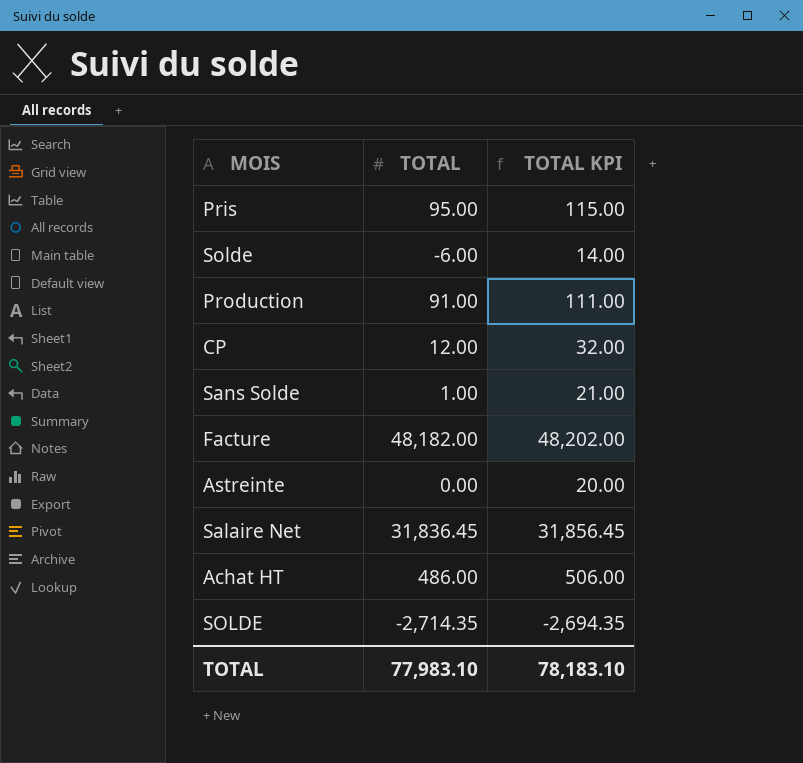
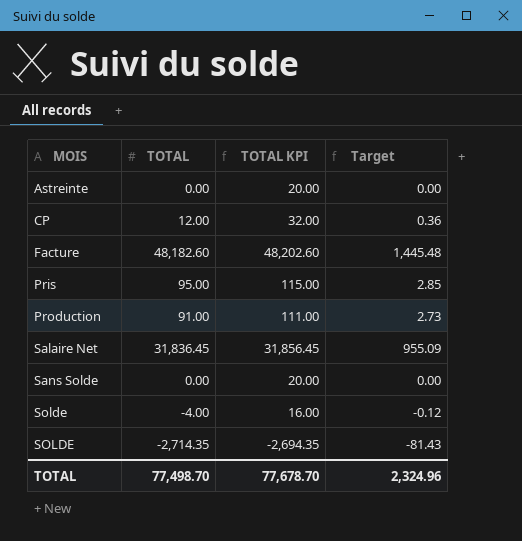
row order: none -> MOIS ascending
column Target | formula: none -> [TOTAL] * 0.03
row Achat HT: 486.00 | 506.00 -> none
Facture | TOTAL: 48,182.00 -> 48,182.60
Facture | TOTAL KPI: 48,202.00 -> 48,202.60
Sans Solde | TOTAL: 1.00 -> 0.00
Sans Solde | TOTAL KPI: 21.00 -> 20.00
Solde | TOTAL: -6.00 -> -4.00
Solde | TOTAL KPI: 14.00 -> 16.00
TOTAL | TOTAL: 77,983.10 -> 77,498.70
TOTAL | TOTAL KPI: 78,183.10 -> 77,678.70

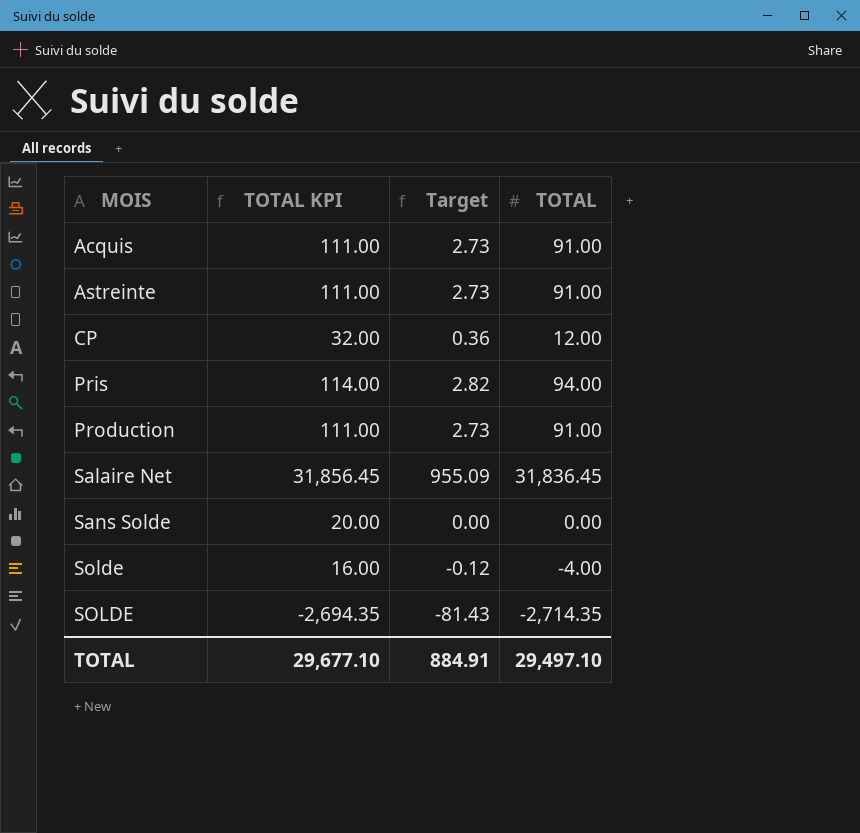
column TOTAL | position: 2 -> 4
row Facture: 48,182.60 | 48,202.60 | 1,445.48 -> none
row Acquis: none -> 111.00 | 2.73 | 91.00
Astreinte | TOTAL KPI: 20.00 -> 111.00
Astreinte | Target: 0.00 -> 2.73
Astreinte | TOTAL: 0.00 -> 91.00
Pris | TOTAL KPI: 115.00 -> 114.00
Pris | Target: 2.85 -> 2.82
Pris | TOTAL: 95.00 -> 94.00
TOTAL | TOTAL KPI: 77,678.70 -> 29,677.10
TOTAL | Target: 2,324.96 -> 884.91
TOTAL | TOTAL: 77,498.70 -> 29,497.10

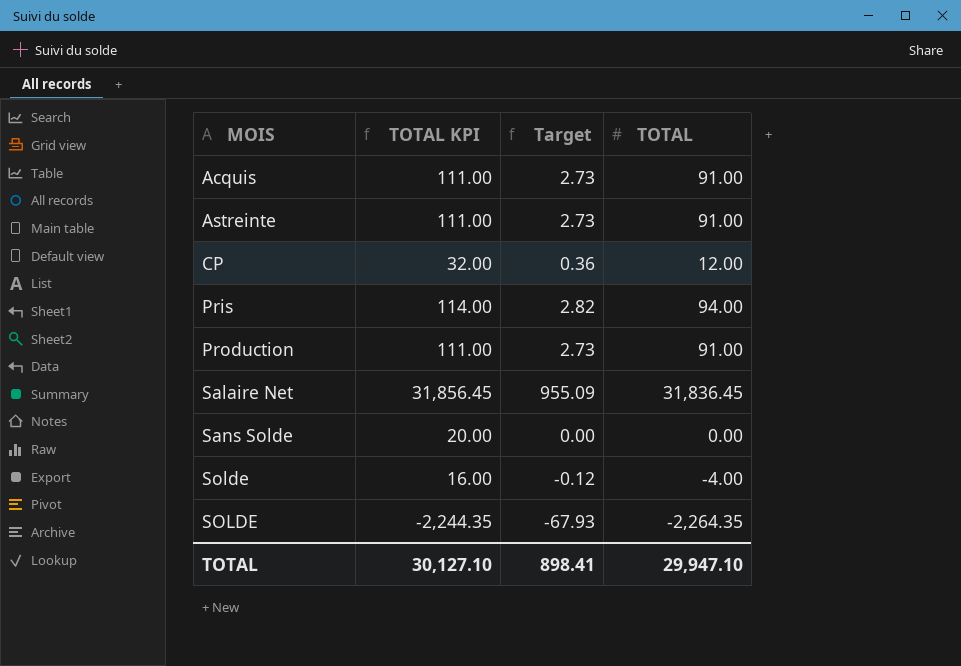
SOLDE | TOTAL KPI: -2,694.35 -> -2,244.35
SOLDE | Target: -81.43 -> -67.93
SOLDE | TOTAL: -2,714.35 -> -2,264.35
TOTAL | TOTAL KPI: 29,677.10 -> 30,127.10
TOTAL | Target: 884.91 -> 898.41
TOTAL | TOTAL: 29,497.10 -> 29,947.10

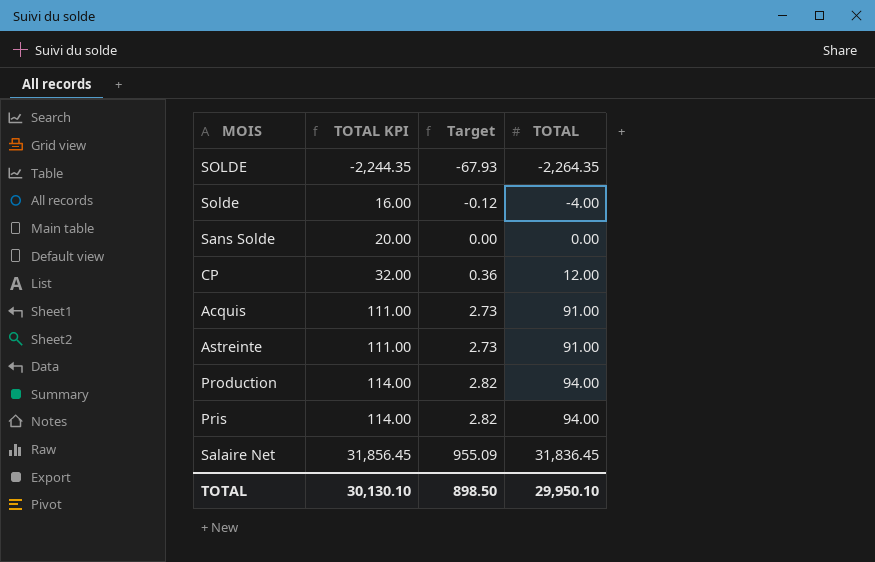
row order: MOIS ascending -> TOTAL KPI ascending
Production | TOTAL KPI: 111.00 -> 114.00
Production | Target: 2.73 -> 2.82
Production | TOTAL: 91.00 -> 94.00
TOTAL | TOTAL KPI: 30,127.10 -> 30,130.10
TOTAL | Target: 898.41 -> 898.50
TOTAL | TOTAL: 29,947.10 -> 29,950.10

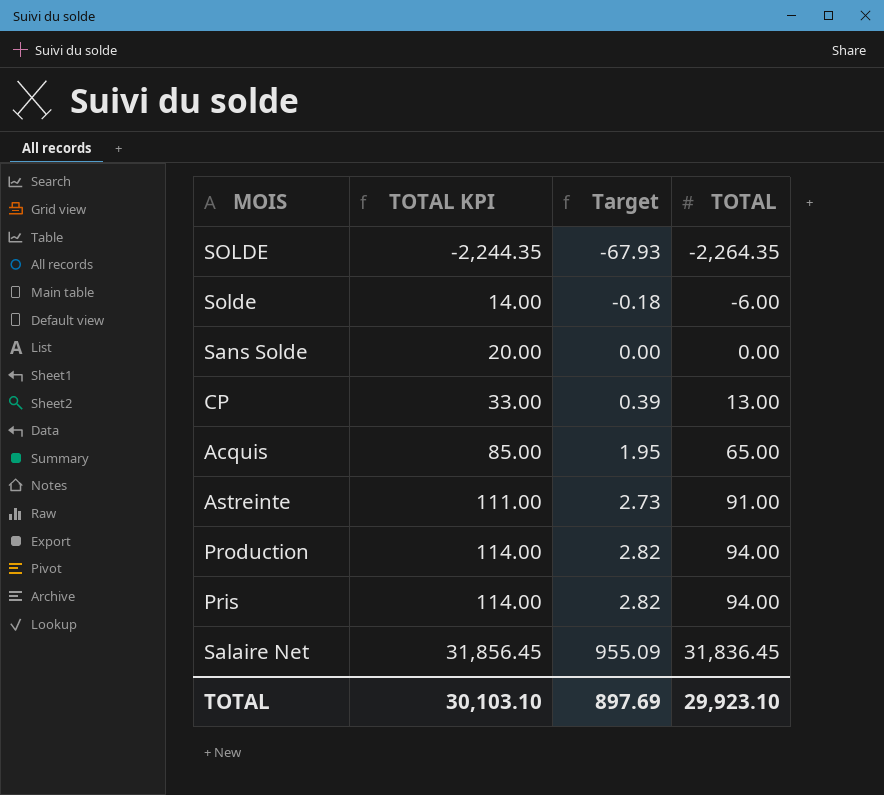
Solde | TOTAL KPI: 16.00 -> 14.00
Solde | Target: -0.12 -> -0.18
Solde | TOTAL: -4.00 -> -6.00
CP | TOTAL KPI: 32.00 -> 33.00
CP | Target: 0.36 -> 0.39
CP | TOTAL: 12.00 -> 13.00
Acquis | TOTAL KPI: 111.00 -> 85.00
Acquis | Target: 2.73 -> 1.95
Acquis | TOTAL: 91.00 -> 65.00
TOTAL | TOTAL KPI: 30,130.10 -> 30,103.10
TOTAL | Target: 898.50 -> 897.69
TOTAL | TOTAL: 29,950.10 -> 29,923.10

